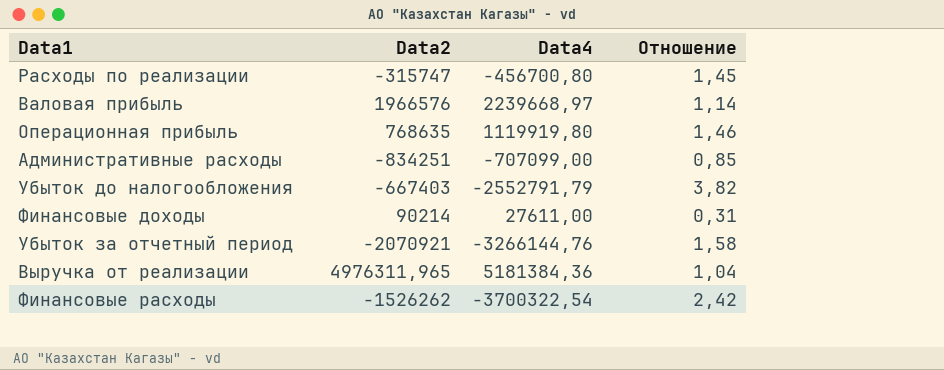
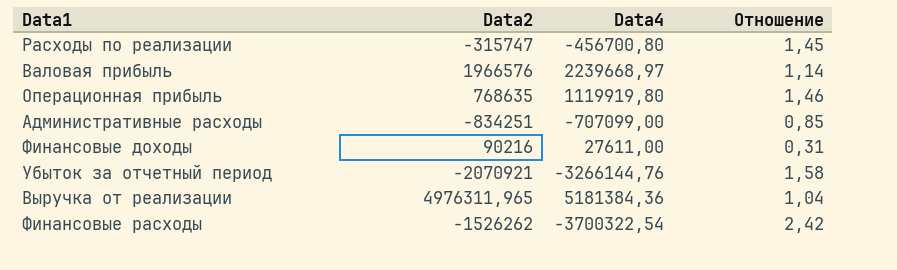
row Убыток до налогообложения: -667403 | -2552791,79 | 3,82 -> none
Финансовые доходы | Data2: 90214 -> 90216

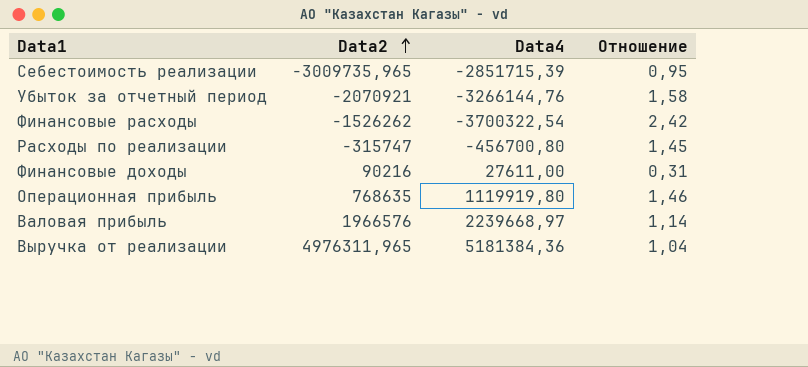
row order: none -> Data2 ascending
row Административные расходы: -834251 | -707099,00 | 0,85 -> none
row Себестоимость реализации: none -> -3009735,965 | -2851715,39 | 0,95

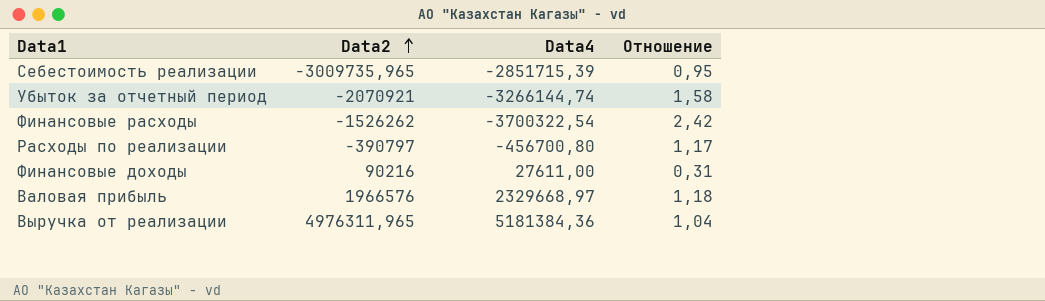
row Операционная прибыль: 768635 | 1119919,80 | 1,46 -> none
Убыток за отчетный период | Data4: -3266144,76 -> -3266144,74
Расходы по реализации | Data2: -315747 -> -390797
Расходы по реализации | Отношение: 1,45 -> 1,17
Валовая прибыль | Data4: 2239668,97 -> 2329668,97
Валовая прибыль | Отношение: 1,14 -> 1,18

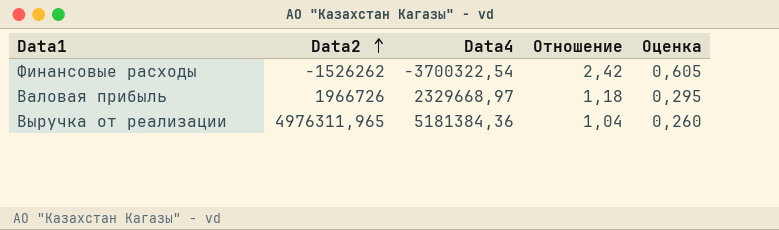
column Оценка | formula: none -> [Отношение] * 0,25
row Себестоимость реализации: -3009735,965 | -2851715,39 | 0,95 -> none
row Убыток за отчетный период: -2070921 | -3266144,74 | 1,58 -> none
row Расходы по реализации: -390797 | -456700,80 | 1,17 -> none
row Финансовые доходы: 90216 | 27611,00 | 0,31 -> none
Валовая прибыль | Data2: 1966576 -> 1966726

